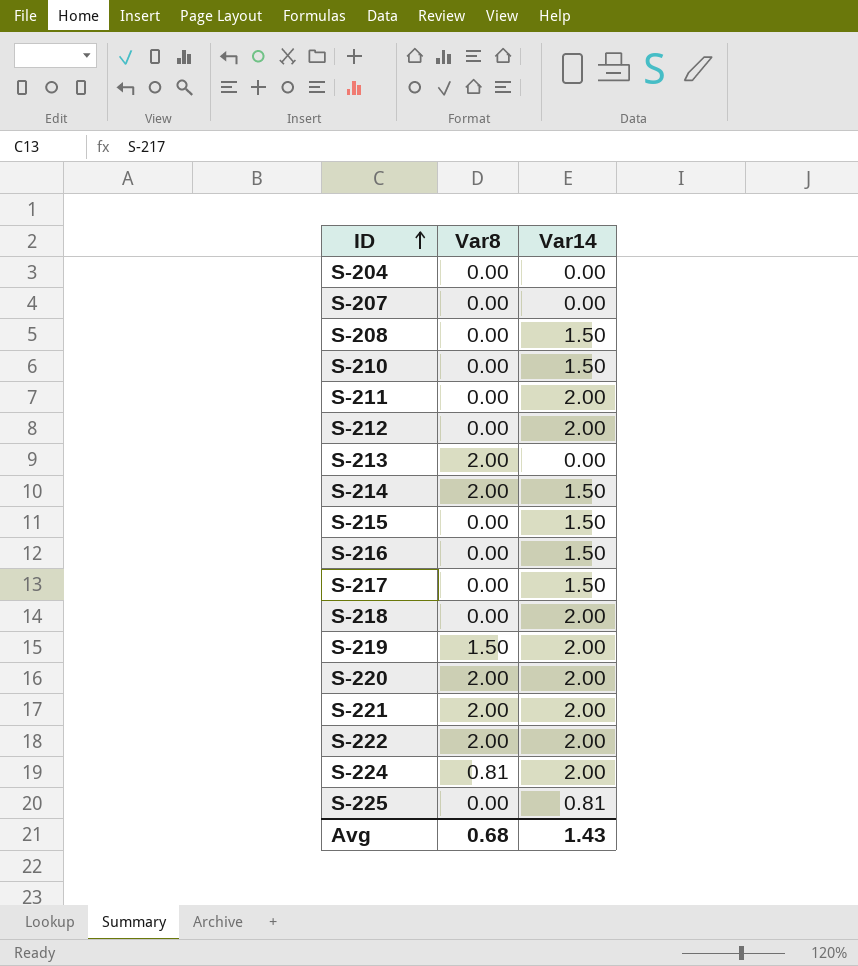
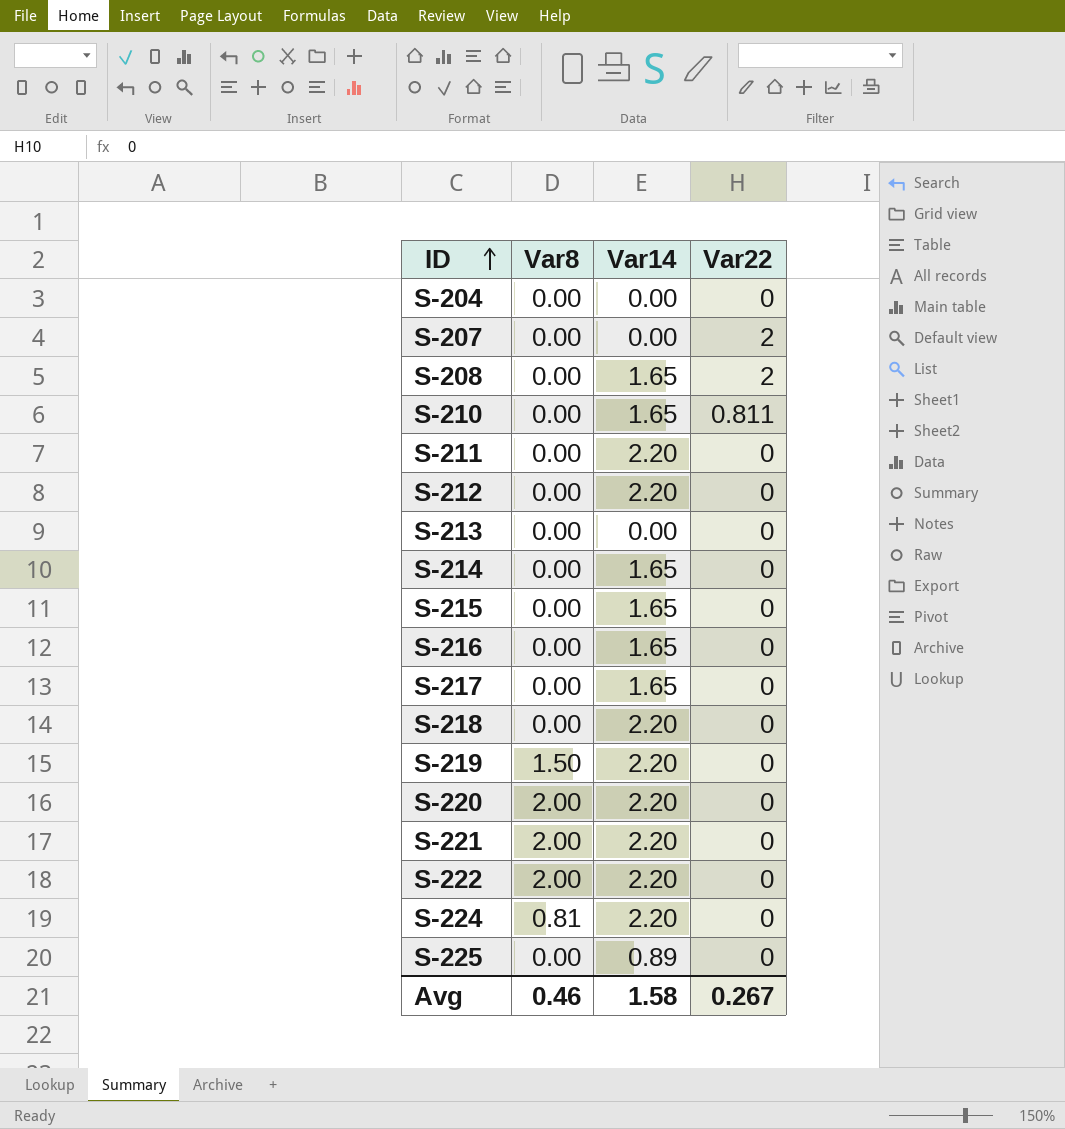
column Var22 | position: none -> 4
S-208 | Var14: 1.50 -> 1.65
S-210 | Var14: 1.50 -> 1.65
S-211 | Var14: 2.00 -> 2.20
S-212 | Var14: 2.00 -> 2.20
S-213 | Var8: 2.00 -> 0.00
S-214 | Var8: 2.00 -> 0.00
S-214 | Var14: 1.50 -> 1.65
S-215 | Var14: 1.50 -> 1.65
S-216 | Var14: 1.50 -> 1.65
S-217 | Var14: 1.50 -> 1.65
S-218 | Var14: 2.00 -> 2.20
S-219 | Var14: 2.00 -> 2.20
S-220 | Var14: 2.00 -> 2.20
S-221 | Var14: 2.00 -> 2.20
S-222 | Var14: 2.00 -> 2.20
S-224 | Var14: 2.00 -> 2.20
S-225 | Var14: 0.81 -> 0.89
Avg | Var8: 0.68 -> 0.46
Avg | Var14: 1.43 -> 1.58

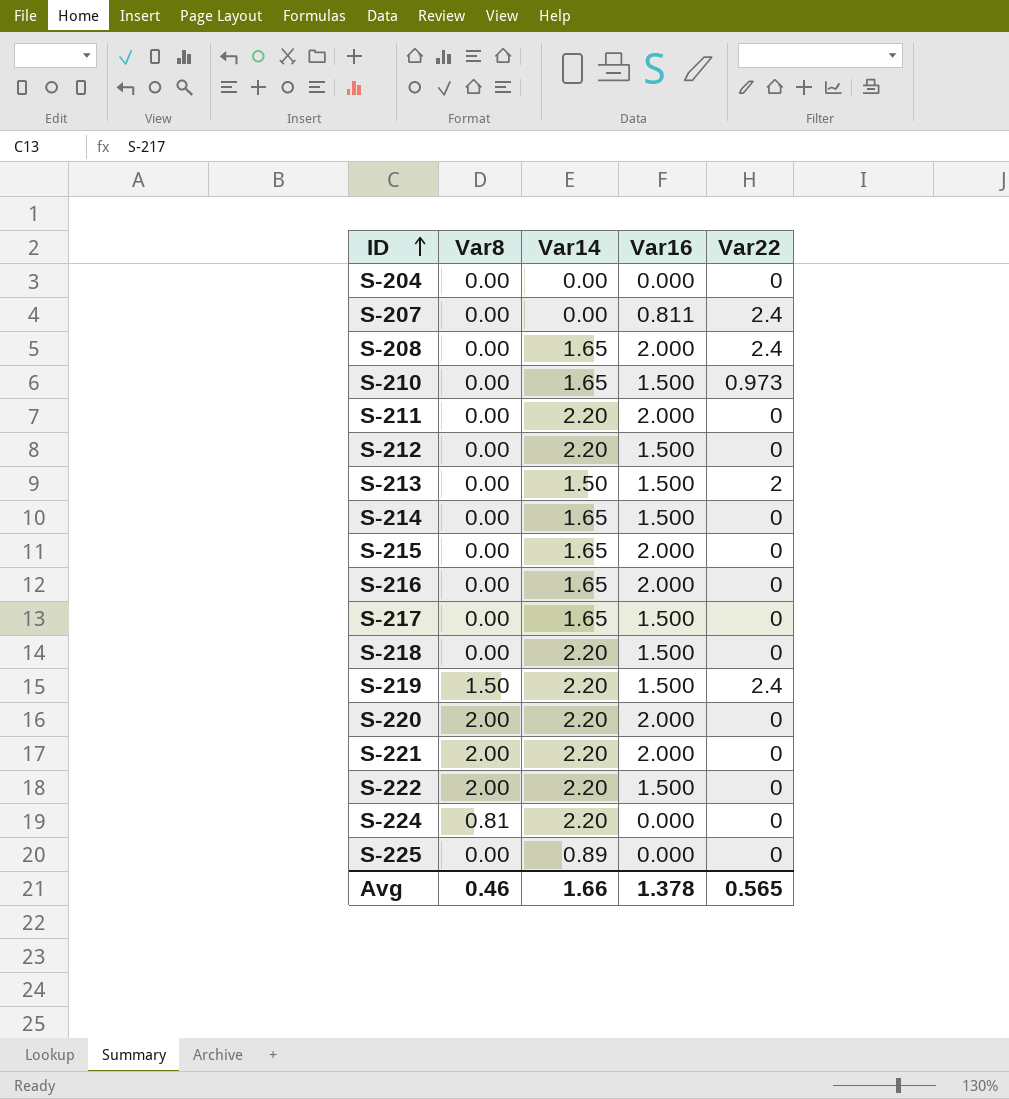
column Var16 | position: none -> 4
S-207 | Var22: 2 -> 2.4
S-208 | Var22: 2 -> 2.4
S-210 | Var22: 0.811 -> 0.973
S-213 | Var14: 0.00 -> 1.50
S-213 | Var22: 0 -> 2
S-219 | Var22: 0 -> 2.4
Avg | Var14: 1.58 -> 1.66
Avg | Var22: 0.267 -> 0.565

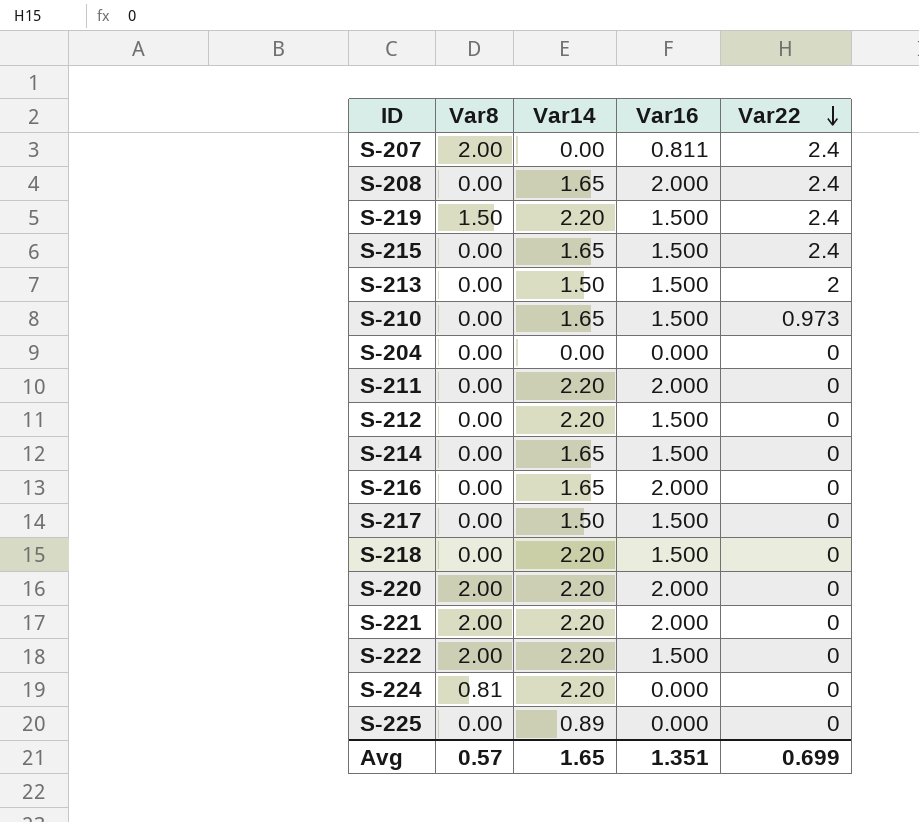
row order: ID ascending -> Var22 descending
S-207 | Var8: 0.00 -> 2.00
S-215 | Var16: 2.000 -> 1.500
S-215 | Var22: 0 -> 2.4
S-217 | Var14: 1.65 -> 1.50
Avg | Var8: 0.46 -> 0.57
Avg | Var14: 1.66 -> 1.65
Avg | Var16: 1.378 -> 1.351
Avg | Var22: 0.565 -> 0.699

